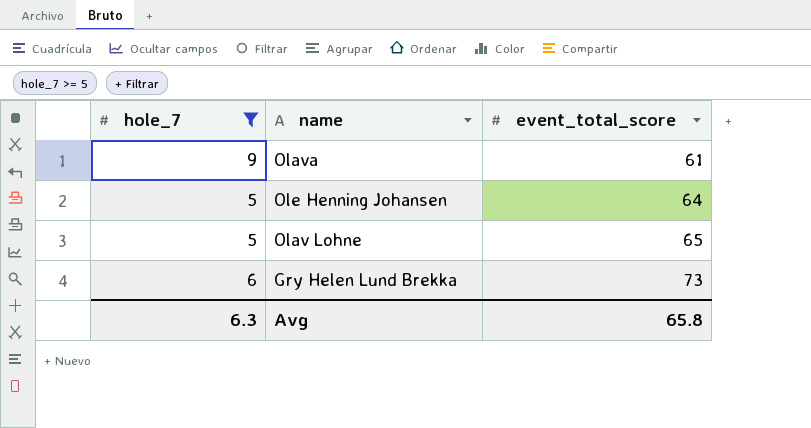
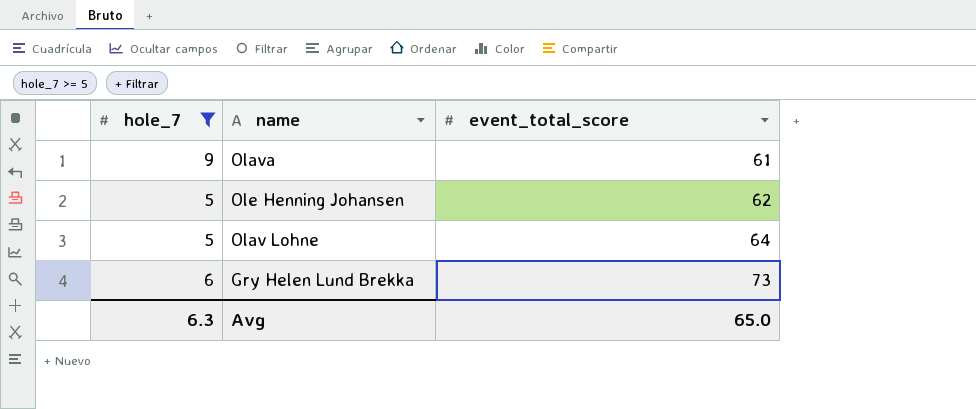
Ole Henning Johansen | event_total_score: 64 -> 62
Olav Lohne | event_total_score: 65 -> 64
Avg | event_total_score: 65.8 -> 65.0

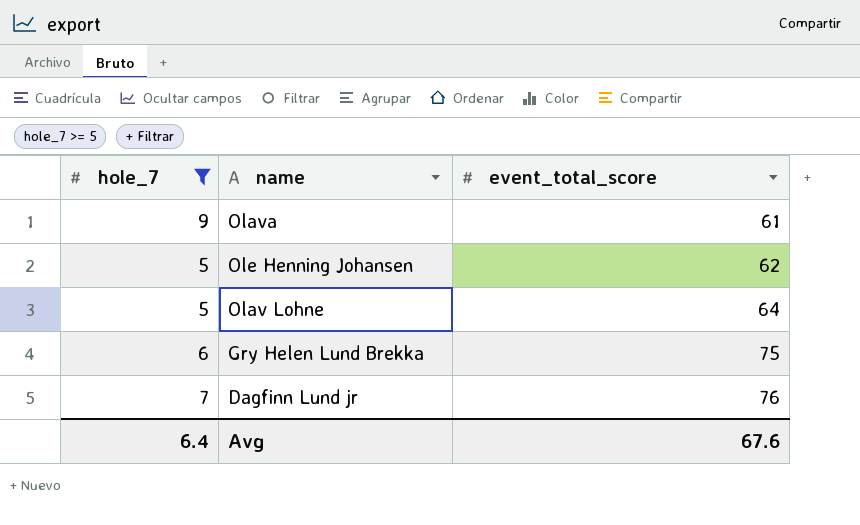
Gry Helen Lund Brekka | event_total_score: 73 -> 75
row Dagfinn Lund jr: none -> 7 | 76
Avg | hole_7: 6.3 -> 6.4
Avg | event_total_score: 65.0 -> 67.6

